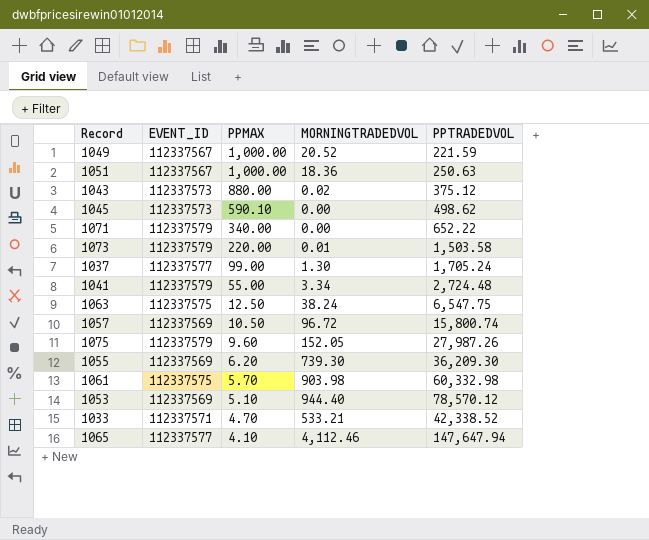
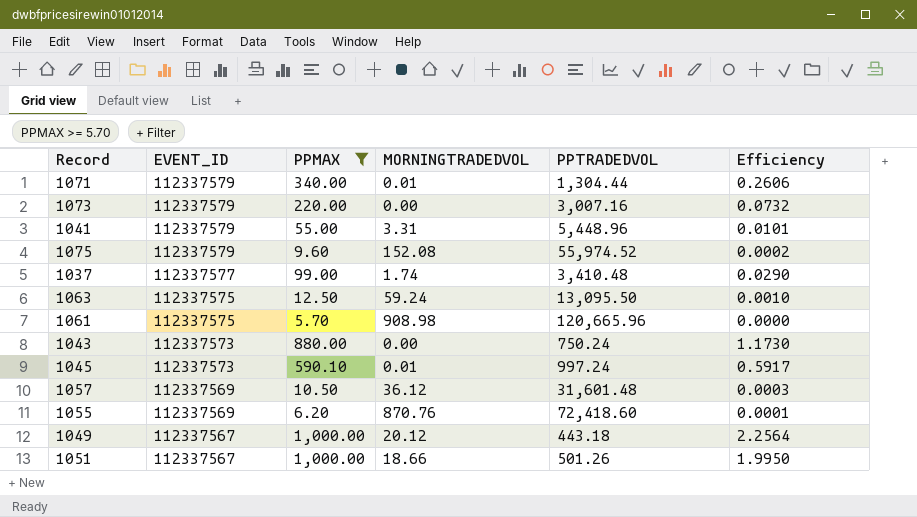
filter: none -> PPMAX >= 5.70
row order: PPMAX descending -> EVENT_ID descending
column Efficiency | formula: none -> [PPMAX] / [PPTRADEDVOL]
1071 | MORNINGTRADEDVOL: 0.00 -> 0.01
1071 | PPTRADEDVOL: 652.22 -> 1,304.44
1073 | MORNINGTRADEDVOL: 0.01 -> 0.00
1073 | PPTRADEDVOL: 1,503.58 -> 3,007.16
1041 | MORNINGTRADEDVOL: 3.34 -> 3.31
1041 | PPTRADEDVOL: 2,724.48 -> 5,448.96
1075 | MORNINGTRADEDVOL: 152.05 -> 152.08
1075 | PPTRADEDVOL: 27,987.26 -> 55,974.52
1037 | MORNINGTRADEDVOL: 1.30 -> 1.74
1037 | PPTRADEDVOL: 1,705.24 -> 3,410.48
1063 | MORNINGTRADEDVOL: 38.24 -> 59.24
1063 | PPTRADEDVOL: 6,547.75 -> 13,095.50
1061 | MORNINGTRADEDVOL: 903.98 -> 908.98
1061 | PPTRADEDVOL: 60,332.98 -> 120,665.96
1043 | MORNINGTRADEDVOL: 0.02 -> 0.00
1043 | PPTRADEDVOL: 375.12 -> 750.24
1045 | MORNINGTRADEDVOL: 0.00 -> 0.01
1045 | PPTRADEDVOL: 498.62 -> 997.24
1057 | MORNINGTRADEDVOL: 96.72 -> 36.12
1057 | PPTRADEDVOL: 15,800.74 -> 31,601.48
1055 | MORNINGTRADEDVOL: 739.30 -> 870.76
1055 | PPTRADEDVOL: 36,209.30 -> 72,418.60
1049 | MORNINGTRADEDVOL: 20.52 -> 20.12
1049 | PPTRADEDVOL: 221.59 -> 443.18
1051 | MORNINGTRADEDVOL: 18.36 -> 18.66
1051 | PPTRADEDVOL: 250.63 -> 501.26

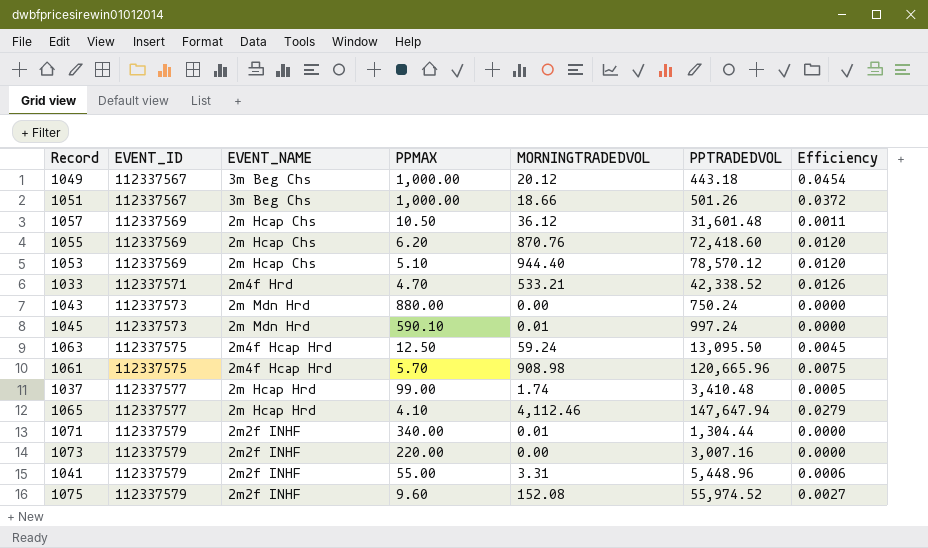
filter: PPMAX >= 5.70 -> none
row order: EVENT_ID descending -> EVENT_ID ascending
column EVENT_NAME | position: none -> 3
column Efficiency | formula: [PPMAX] / [PPTRADEDVOL] -> [MORNINGTRADEDVOL] / [PPTRADEDVOL]

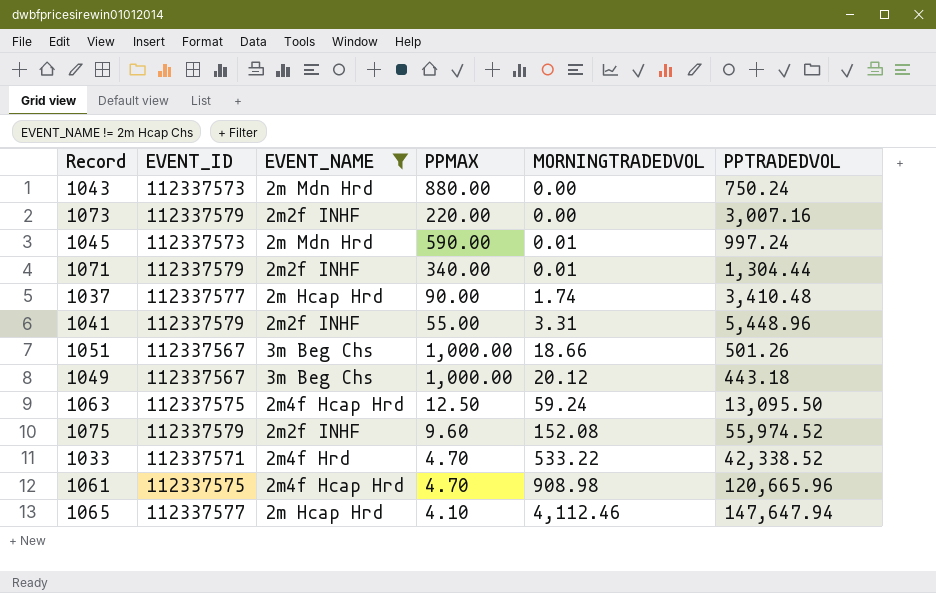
filter: none -> EVENT_NAME != 2m Hcap Chs
row order: EVENT_ID ascending -> MORNINGTRADEDVOL ascending
column Efficiency | formula: [MORNINGTRADEDVOL] / [PPTRADEDVOL] -> none
1045 | PPMAX: 590.10 -> 590.00
1037 | PPMAX: 99.00 -> 90.00
1033 | MORNINGTRADEDVOL: 533.21 -> 533.22
1061 | PPMAX: 5.70 -> 4.70

